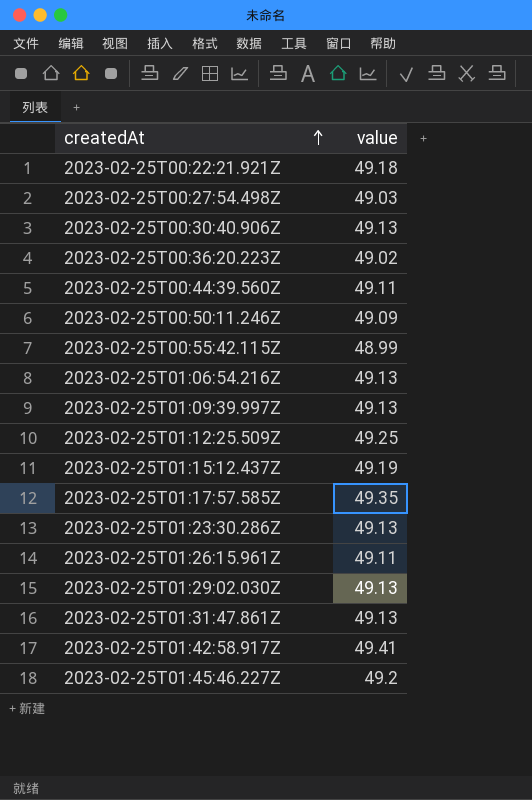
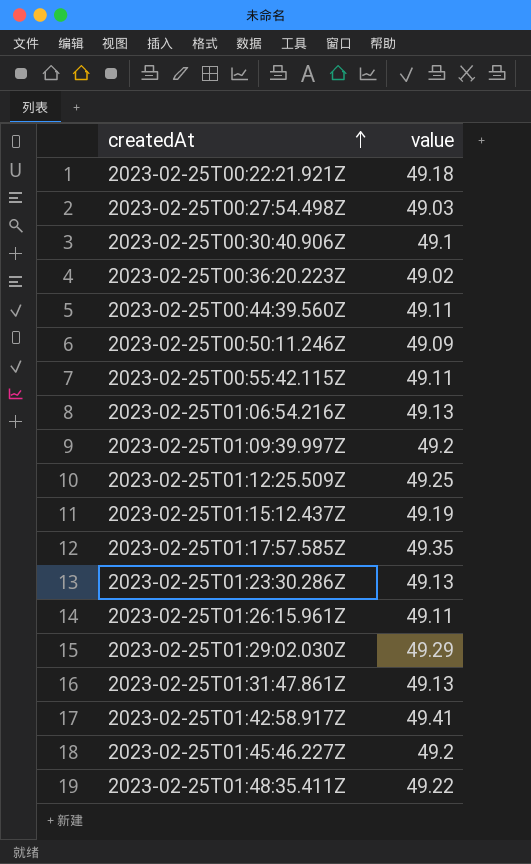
2023-02-25T00:30:40.906Z | value: 49.13 -> 49.1
2023-02-25T00:55:42.115Z | value: 48.99 -> 49.11
2023-02-25T01:09:39.997Z | value: 49.13 -> 49.2
2023-02-25T01:29:02.030Z | value: 49.13 -> 49.29
row 2023-02-25T01:48:35.411Z: none -> 49.22

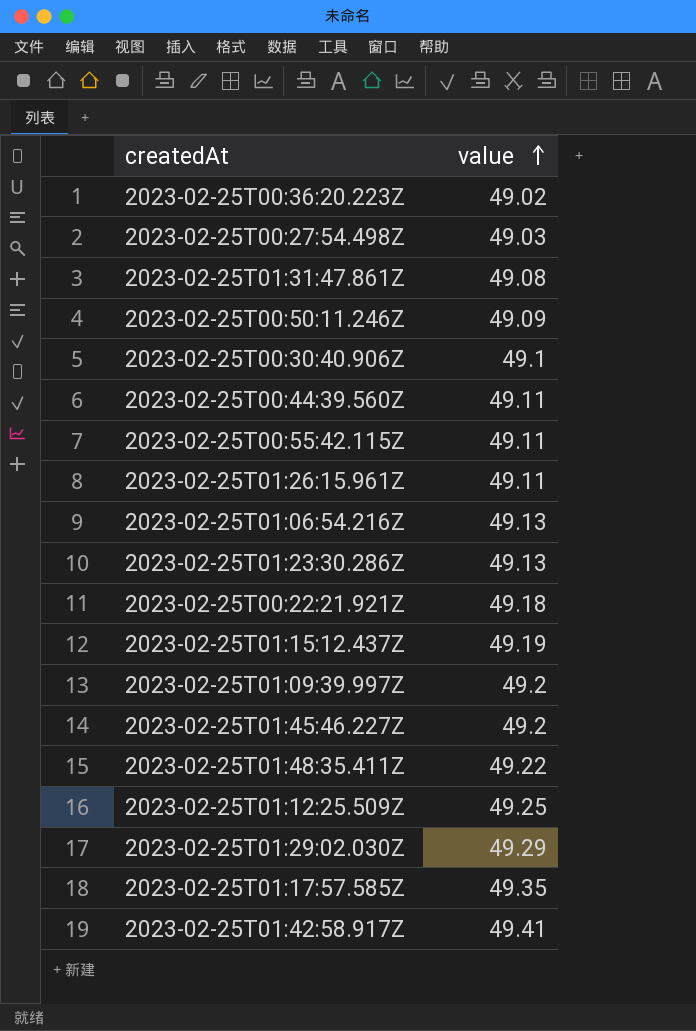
row order: createdAt ascending -> value ascending
2023-02-25T01:31:47.861Z | value: 49.13 -> 49.08

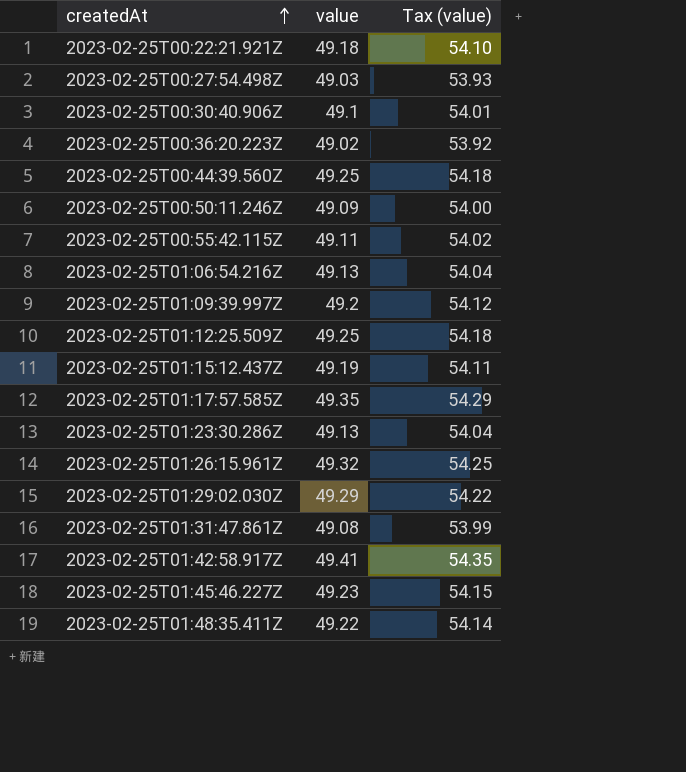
row order: value ascending -> createdAt ascending
column Tax (value) | formula: none -> [value] * 1.1
2023-02-25T00:44:39.560Z | value: 49.11 -> 49.25
2023-02-25T01:26:15.961Z | value: 49.11 -> 49.32
2023-02-25T01:45:46.227Z | value: 49.2 -> 49.23

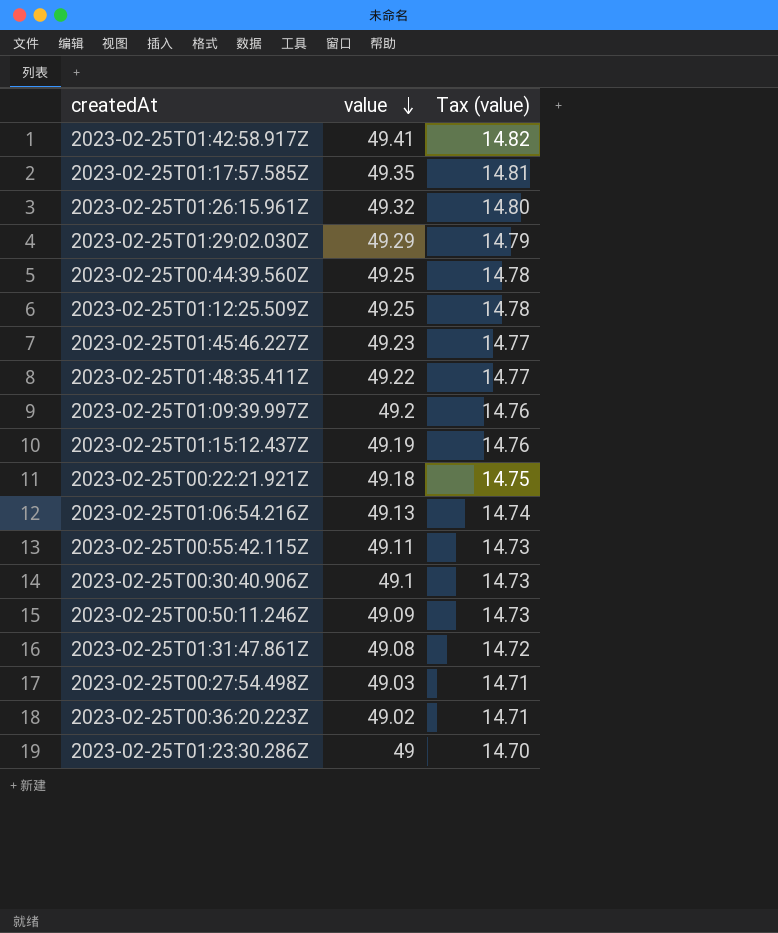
row order: createdAt ascending -> value descending
column Tax (value) | formula: [value] * 1.1 -> [value] * 0.3
2023-02-25T01:23:30.286Z | value: 49.13 -> 49

